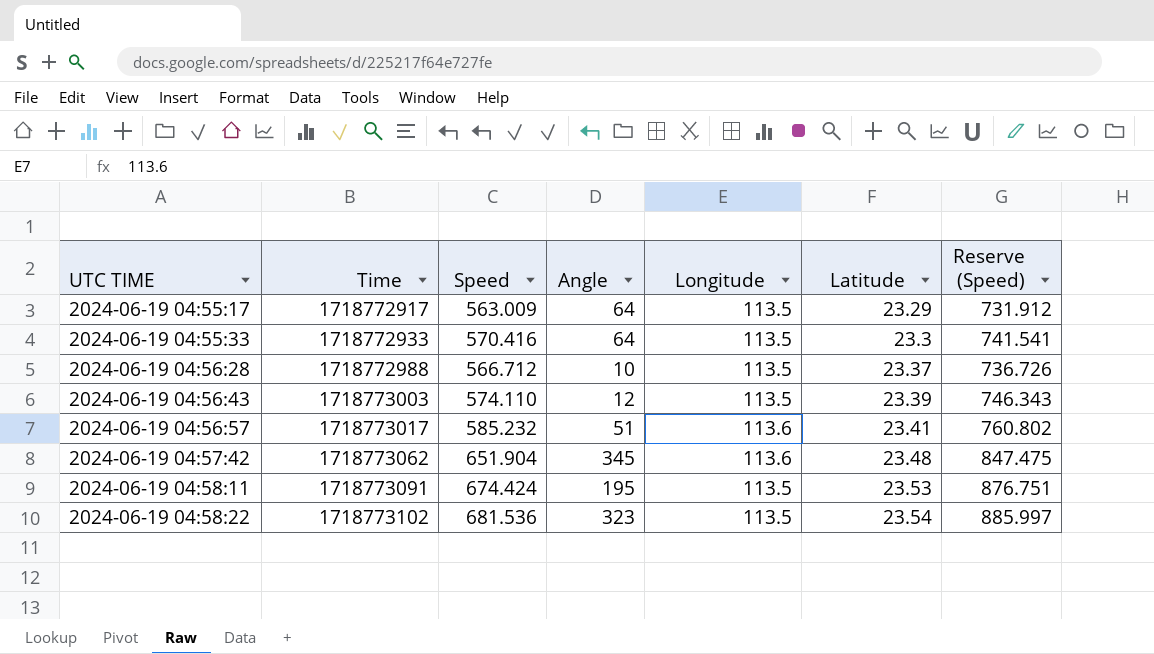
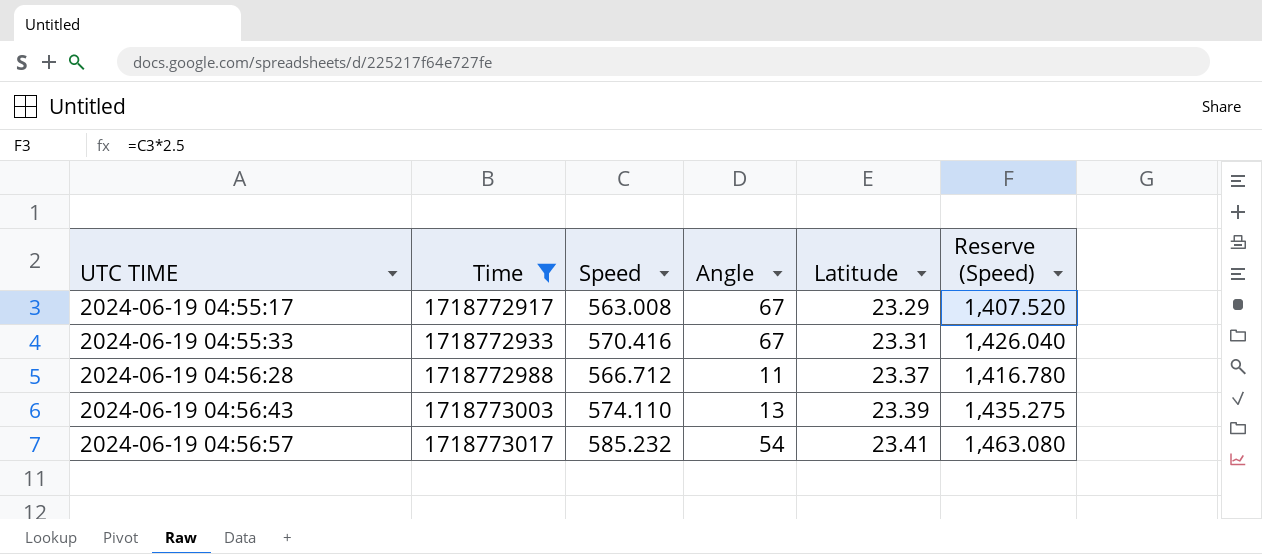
filter: none -> Time <= 1718773017
column Longitude | position: 5 -> none
column Reserve (Speed) | formula: [Speed] * 1.3 -> [Speed] * 2.5
2024-06-19 04:55:17 | Speed: 563.009 -> 563.008
2024-06-19 04:55:17 | Angle: 64 -> 67
2024-06-19 04:55:33 | Angle: 64 -> 67
2024-06-19 04:55:33 | Latitude: 23.3 -> 23.31
2024-06-19 04:56:28 | Angle: 10 -> 11
2024-06-19 04:56:43 | Angle: 12 -> 13
2024-06-19 04:56:57 | Angle: 51 -> 54

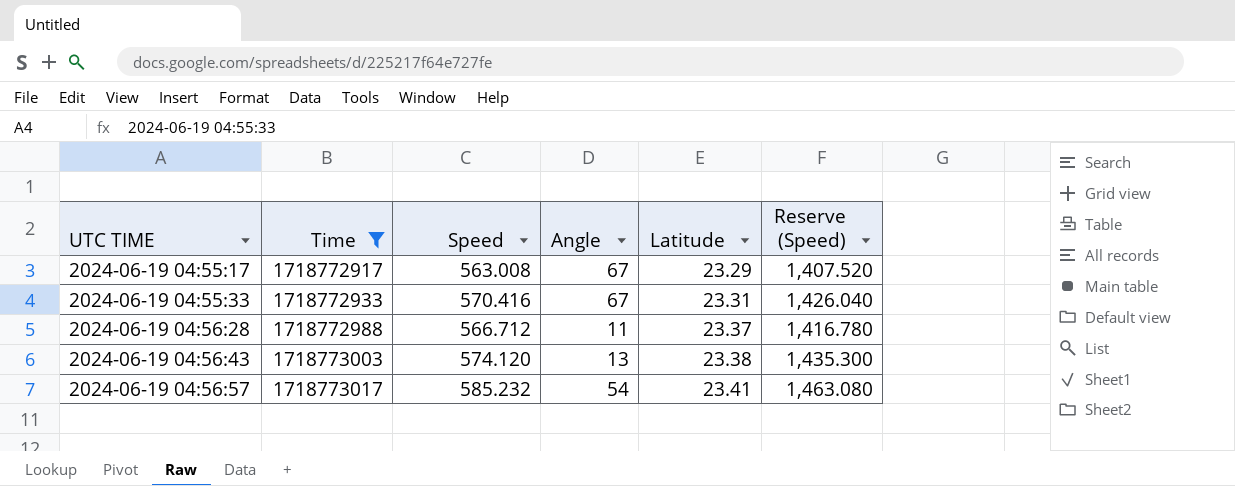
2024-06-19 04:56:43 | Speed: 574.110 -> 574.120
2024-06-19 04:56:43 | Latitude: 23.39 -> 23.38
2024-06-19 04:56:43 | Reserve (Speed): 1,435.275 -> 1,435.300

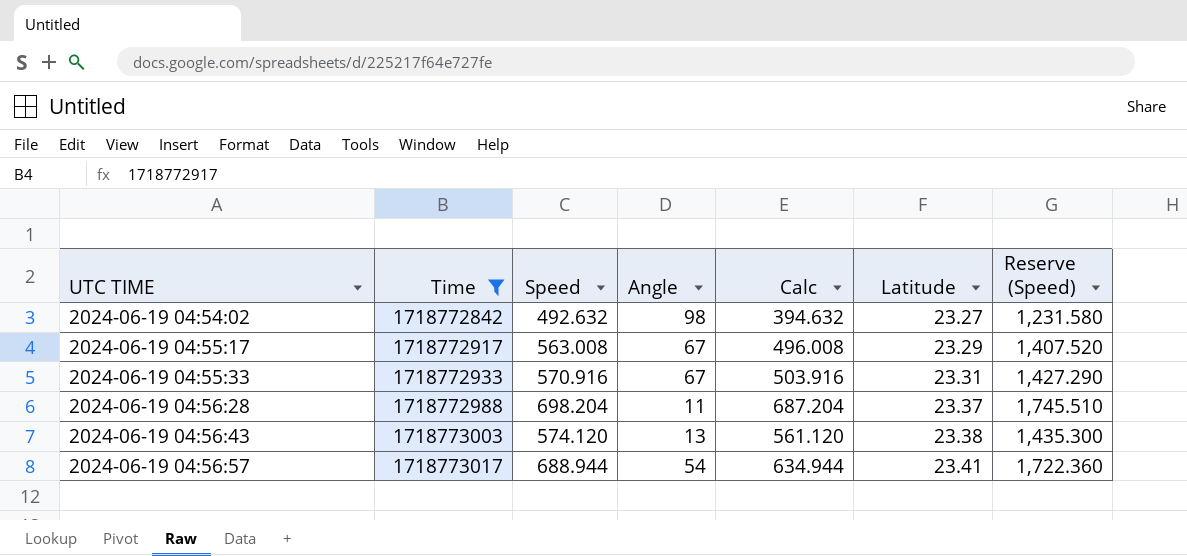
column Calc | formula: none -> [Speed] - [Angle]
row 2024-06-19 04:54:02: none -> 1718772842 | 492.632 | 98 | 394.632 | 23.27 | 1,231.580
2024-06-19 04:55:33 | Speed: 570.416 -> 570.916
2024-06-19 04:55:33 | Reserve (Speed): 1,426.040 -> 1,427.290
2024-06-19 04:56:28 | Speed: 566.712 -> 698.204
2024-06-19 04:56:28 | Reserve (Speed): 1,416.780 -> 1,745.510
2024-06-19 04:56:57 | Speed: 585.232 -> 688.944
2024-06-19 04:56:57 | Reserve (Speed): 1,463.080 -> 1,722.360

